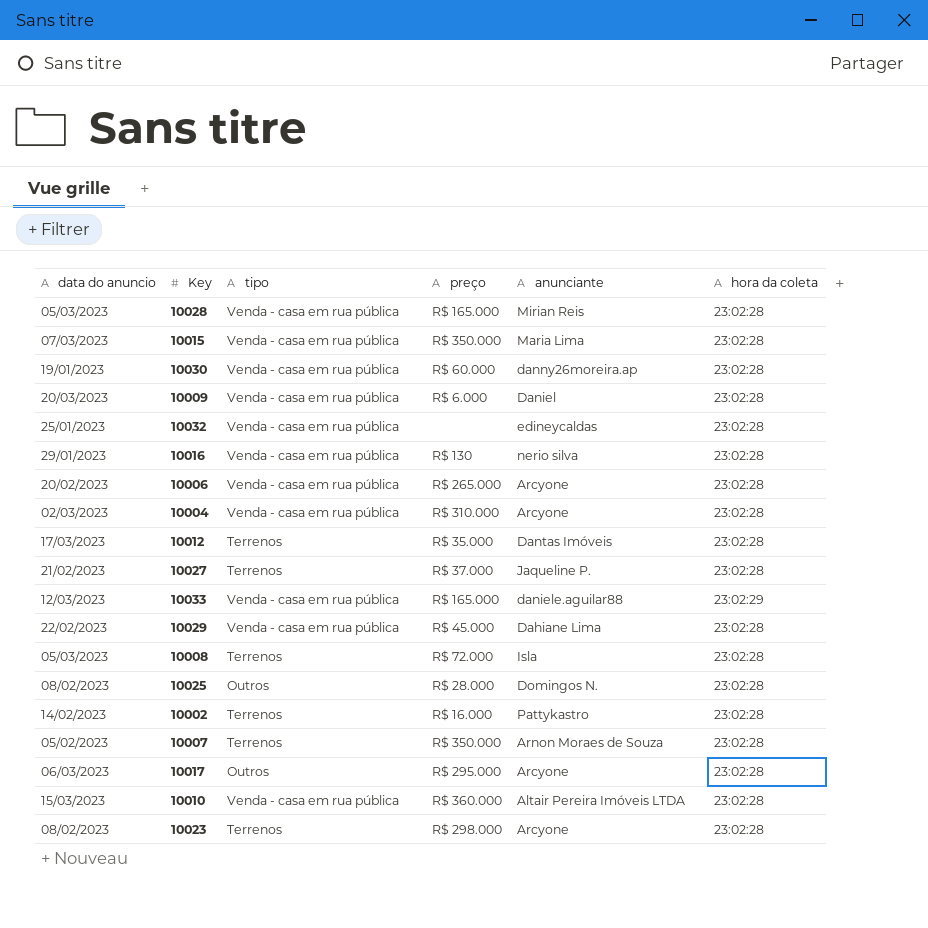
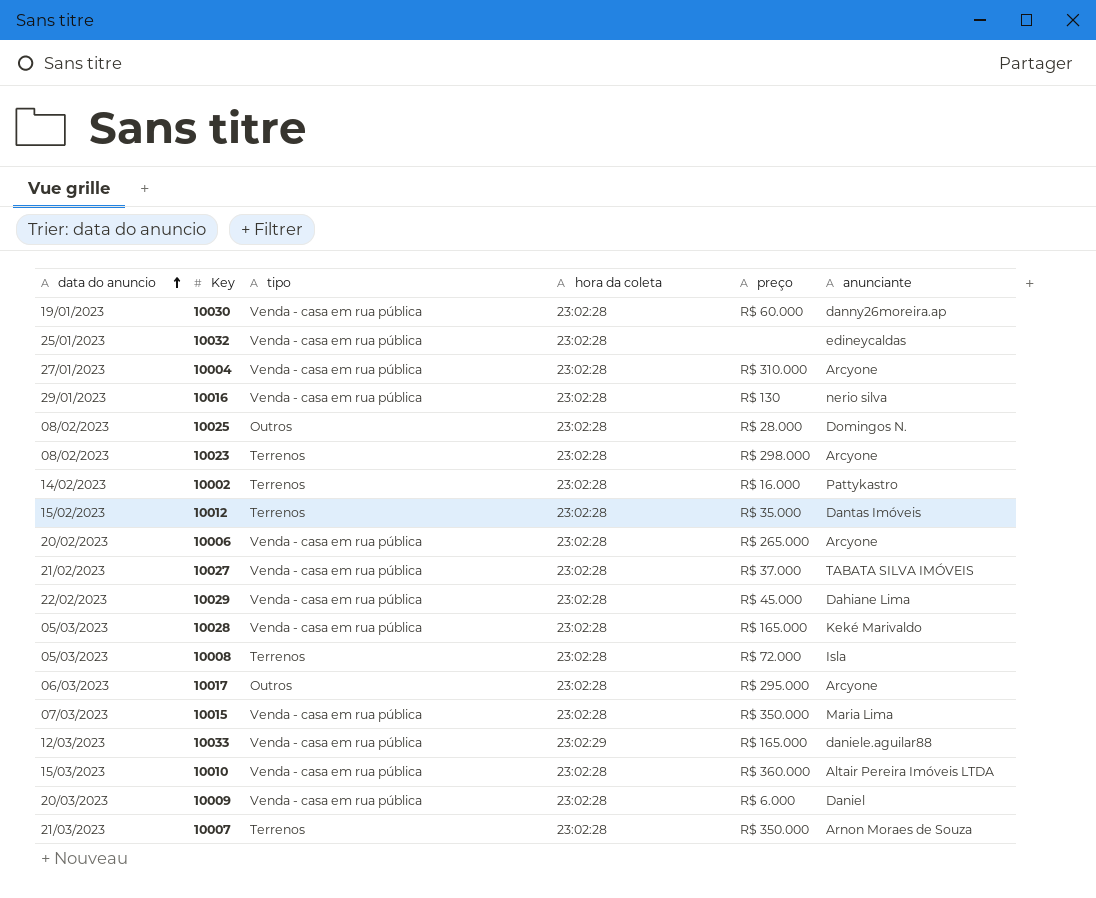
row order: none -> data do anuncio ascending
column hora da coleta | position: 6 -> 4
10004 | data do anuncio: 02/03/2023 -> 27/01/2023
10012 | data do anuncio: 17/03/2023 -> 15/02/2023
10027 | tipo: Terrenos -> Venda - casa em rua pública
10027 | anunciante: Jaqueline P. -> TABATA SILVA IMÓVEIS
10028 | anunciante: Mirian Reis -> Keké Marivaldo
10007 | data do anuncio: 05/02/2023 -> 21/03/2023

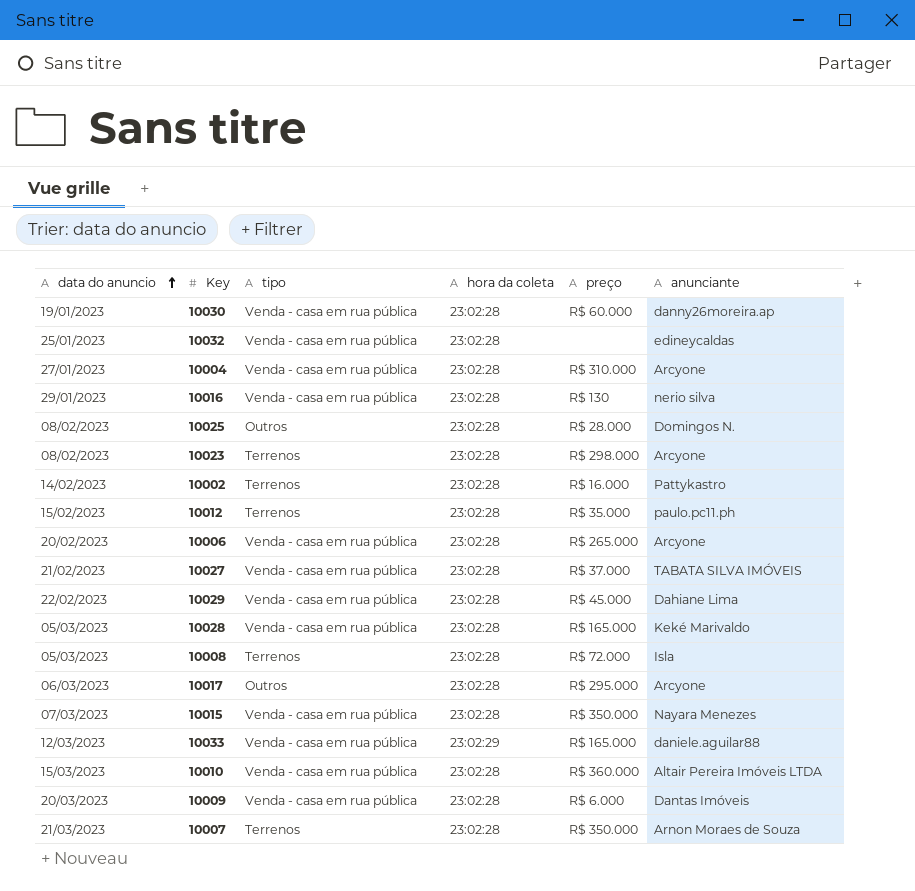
10012 | anunciante: Dantas Imóveis -> paulo.pc11.ph
10015 | anunciante: Maria Lima -> Nayara Menezes
10009 | anunciante: Daniel -> Dantas Imóveis

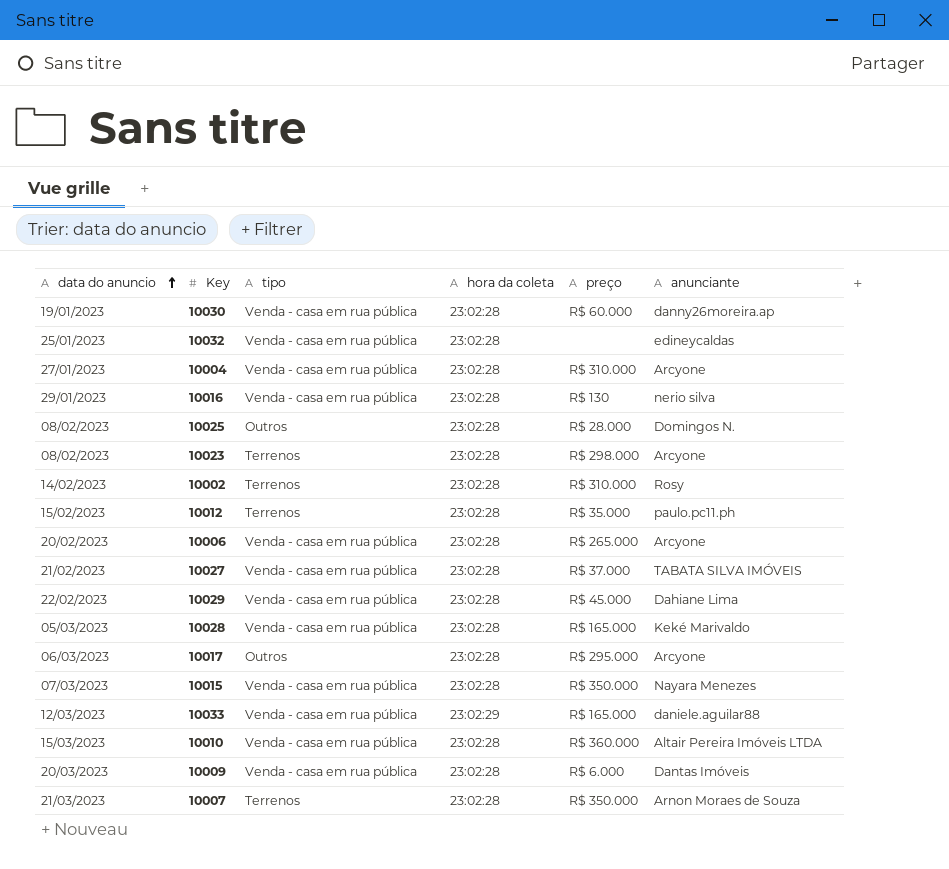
row 10008: 05/03/2023 | Terrenos | 23:02:28 | R$ 72.000 | Isla -> none
10002 | preço: R$ 16.000 -> R$ 310.000
10002 | anunciante: Pattykastro -> Rosy

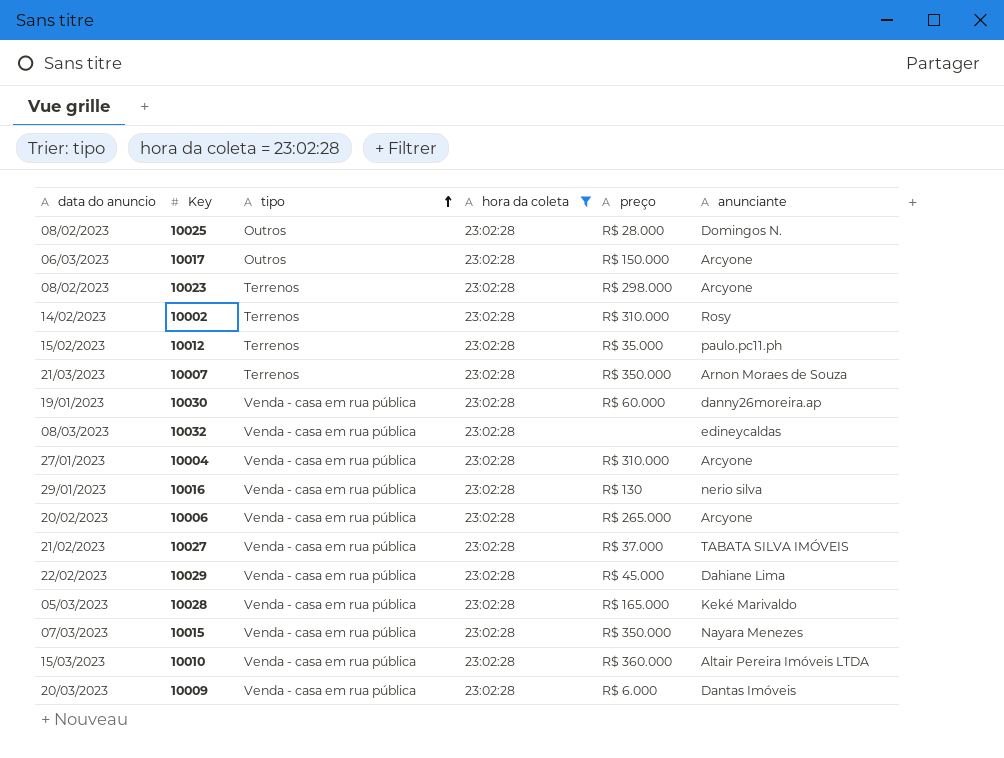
filter: none -> hora da coleta = 23:02:28
row order: data do anuncio ascending -> tipo ascending
10017 | preço: R$ 295.000 -> R$ 150.000
10032 | data do anuncio: 25/01/2023 -> 08/03/2023

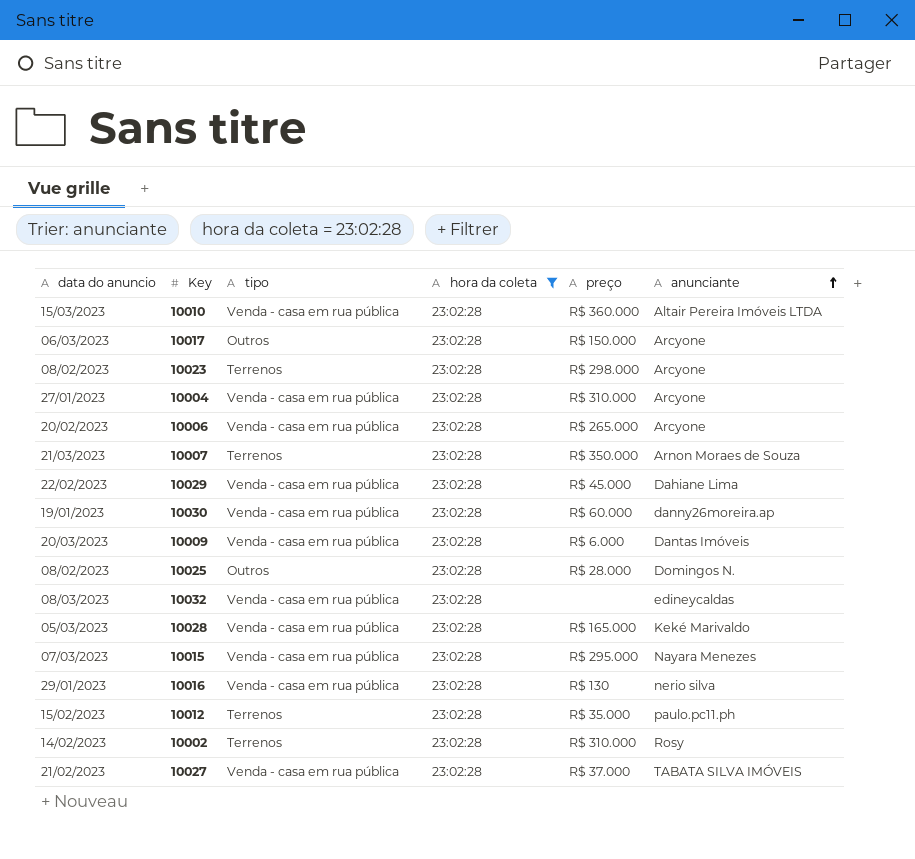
row order: tipo ascending -> anunciante ascending
10015 | preço: R$ 350.000 -> R$ 295.000

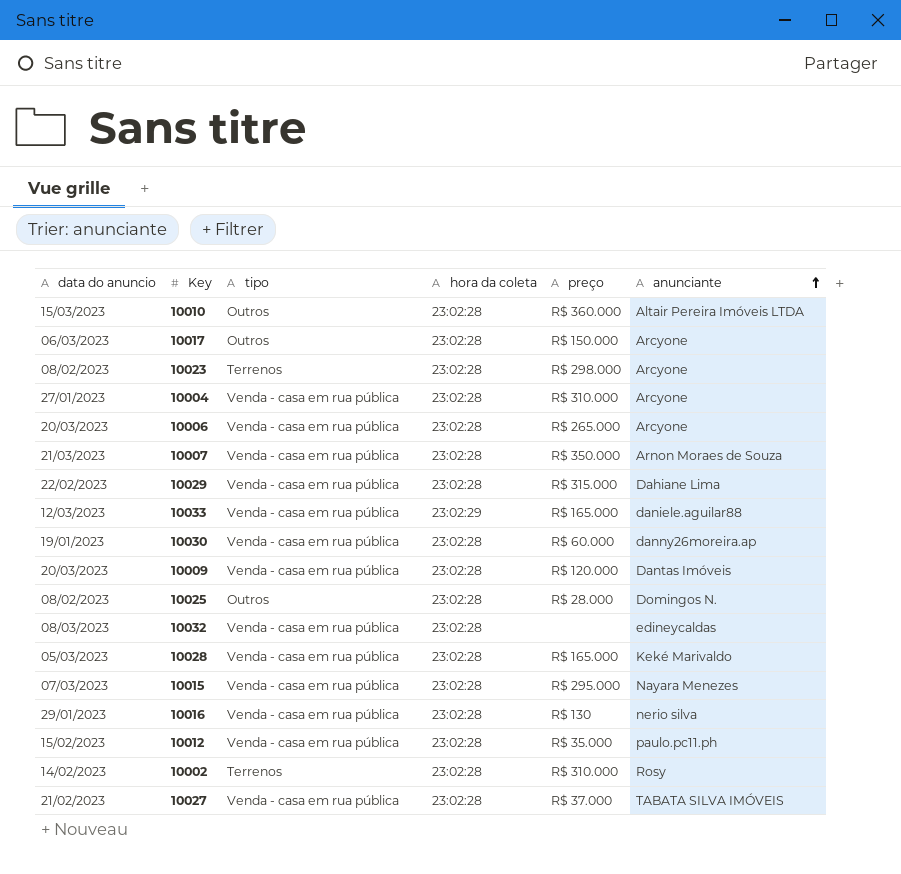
filter: hora da coleta = 23:02:28 -> none
10010 | tipo: Venda - casa em rua pública -> Outros
10006 | data do anuncio: 20/02/2023 -> 20/03/2023
10007 | tipo: Terrenos -> Venda - casa em rua pública
10029 | preço: R$ 45.000 -> R$ 315.000
10009 | preço: R$ 6.000 -> R$ 120.000
10012 | tipo: Terrenos -> Venda - casa em rua pública

